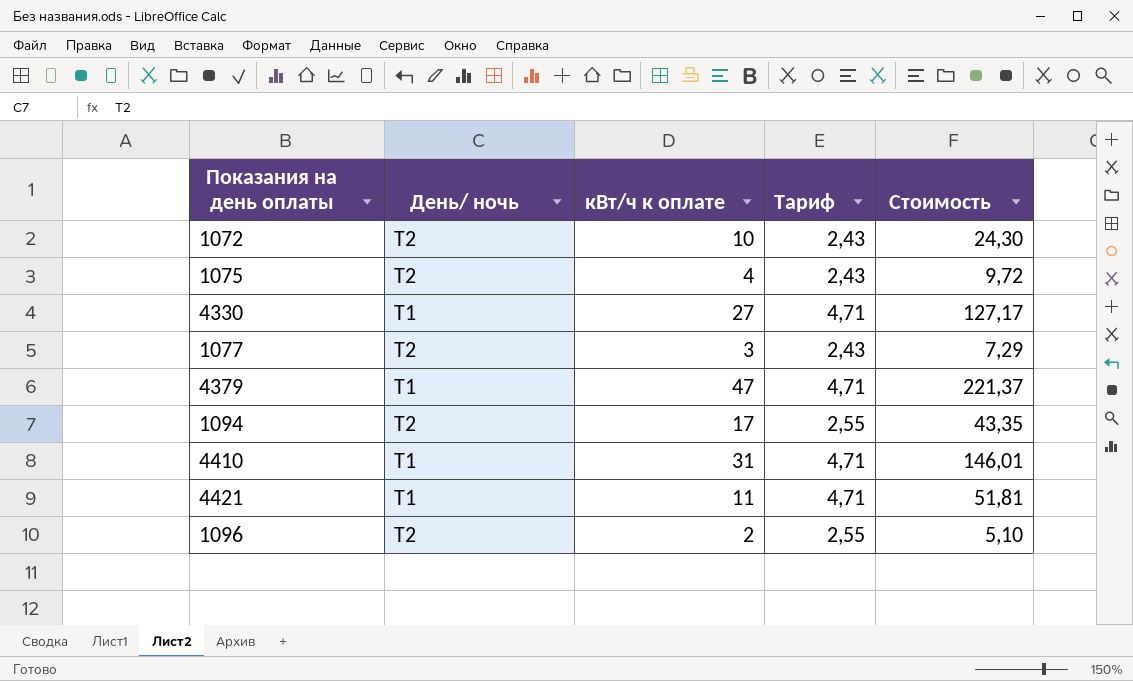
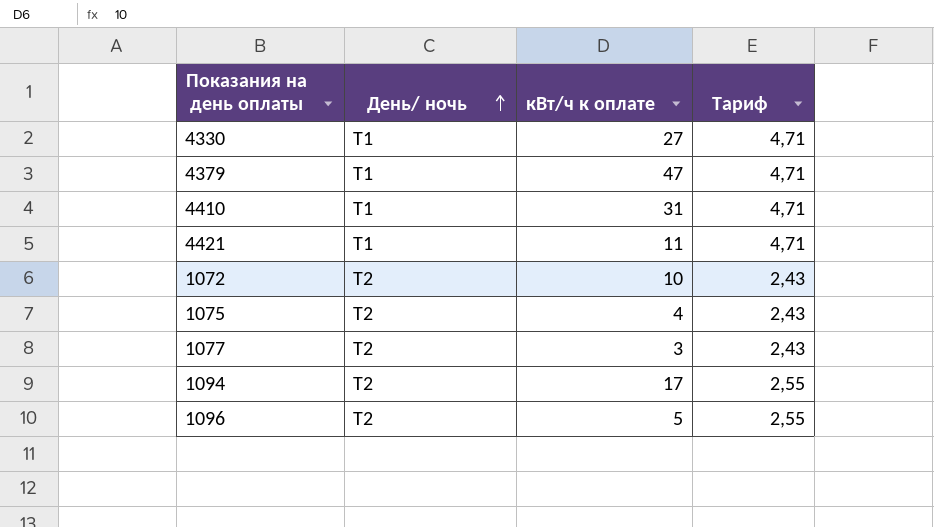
row order: none -> День/ ночь ascending
column Стоимость | formula: [кВт/ч к оплате] * [Тариф] -> none
1096 | кВт/ч к оплате: 2 -> 5

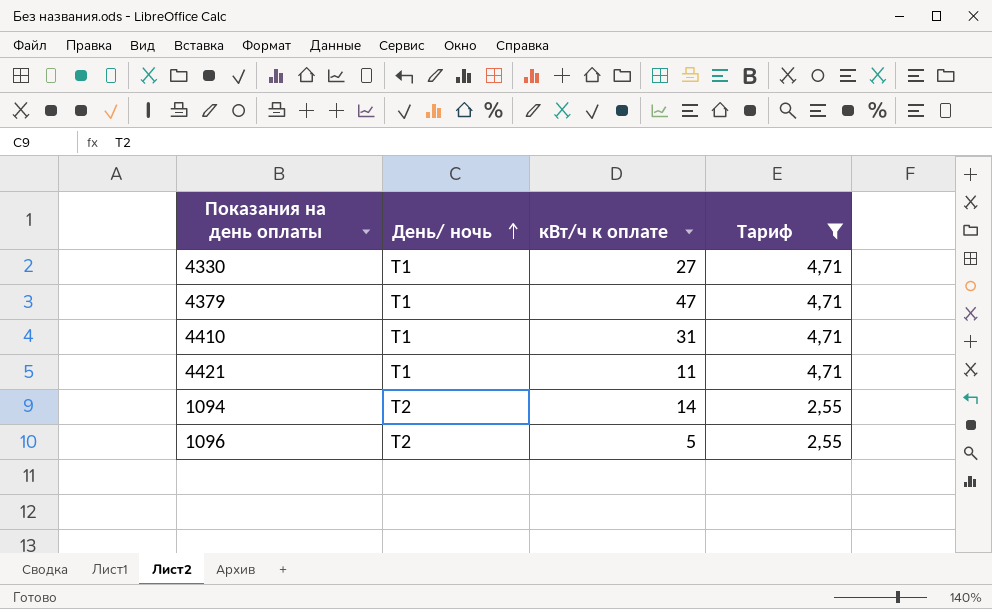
filter: none -> Тариф != 2,43
1094 | кВт/ч к оплате: 17 -> 14

